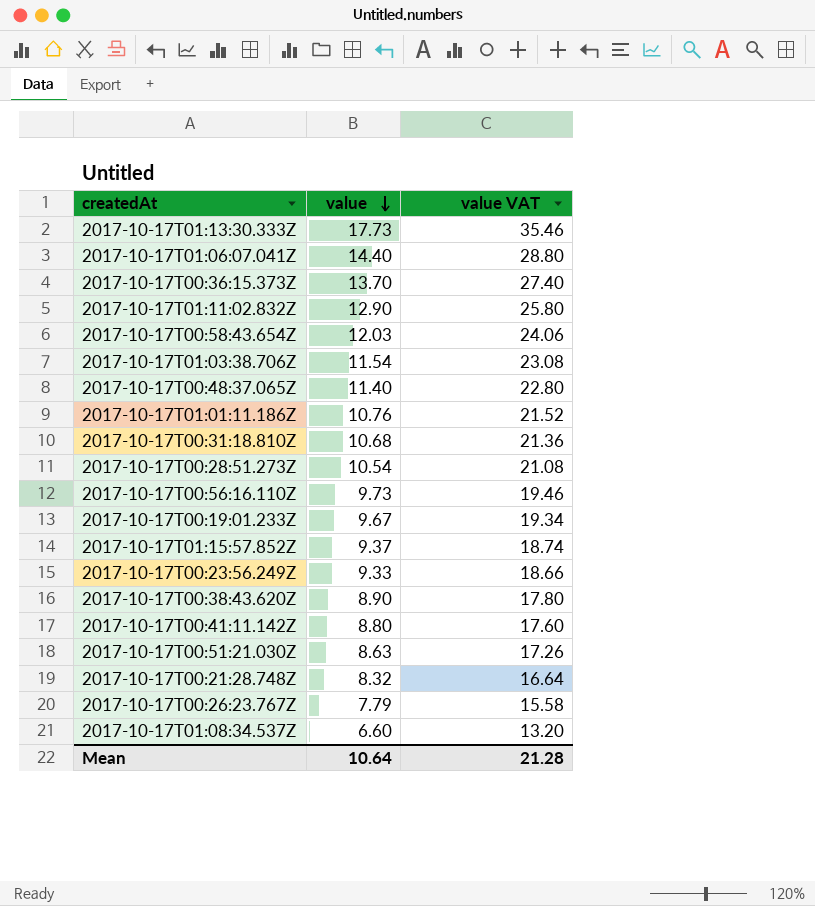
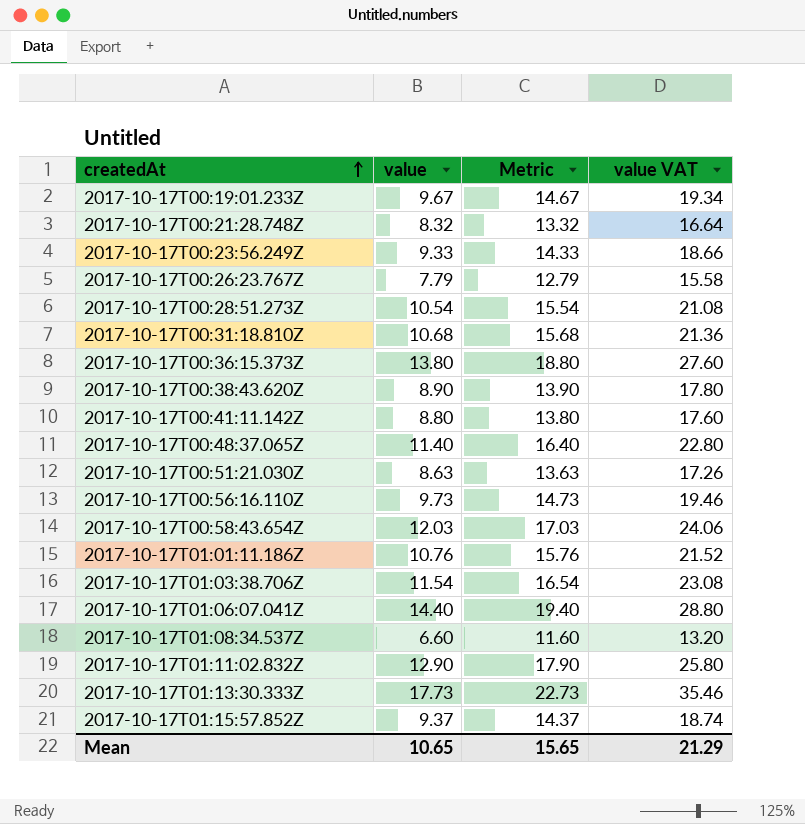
row order: value descending -> createdAt ascending
column Metric | formula: none -> [value] + 5
2017-10-17T00:36:15.373Z | value: 13.70 -> 13.80
2017-10-17T00:36:15.373Z | value VAT: 27.40 -> 27.60
Mean | value: 10.64 -> 10.65
Mean | value VAT: 21.28 -> 21.29

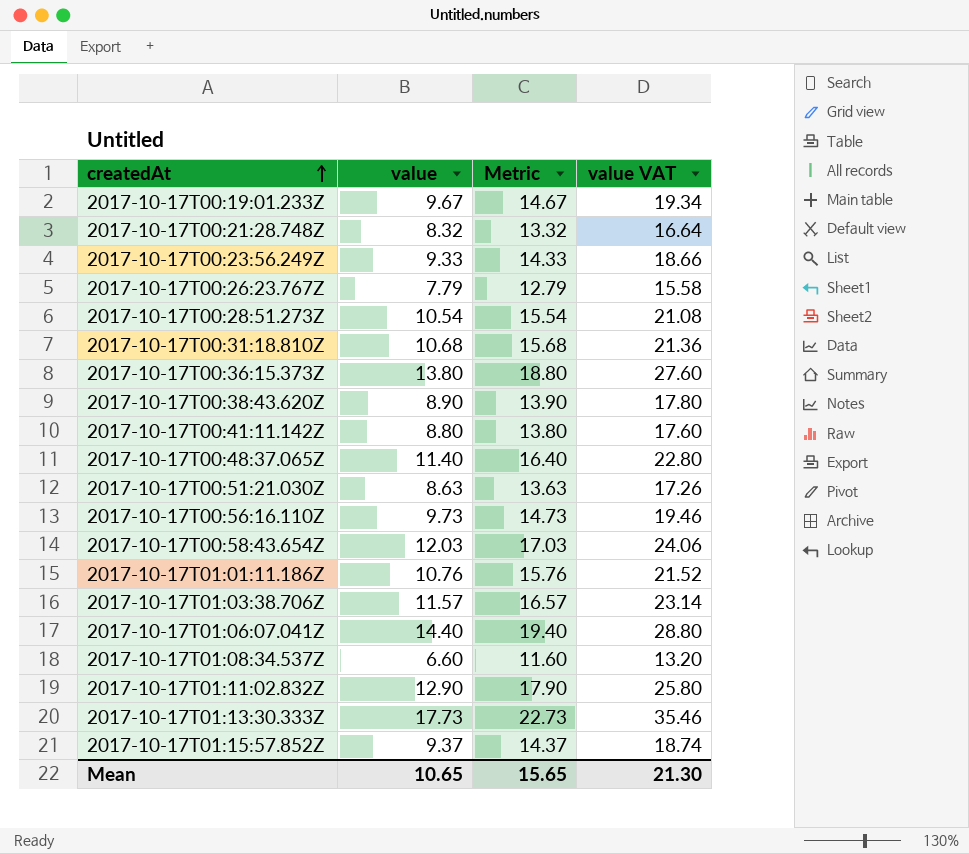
2017-10-17T01:03:38.706Z | value: 11.54 -> 11.57
2017-10-17T01:03:38.706Z | Metric: 16.54 -> 16.57
2017-10-17T01:03:38.706Z | value VAT: 23.08 -> 23.14
Mean | value VAT: 21.29 -> 21.30

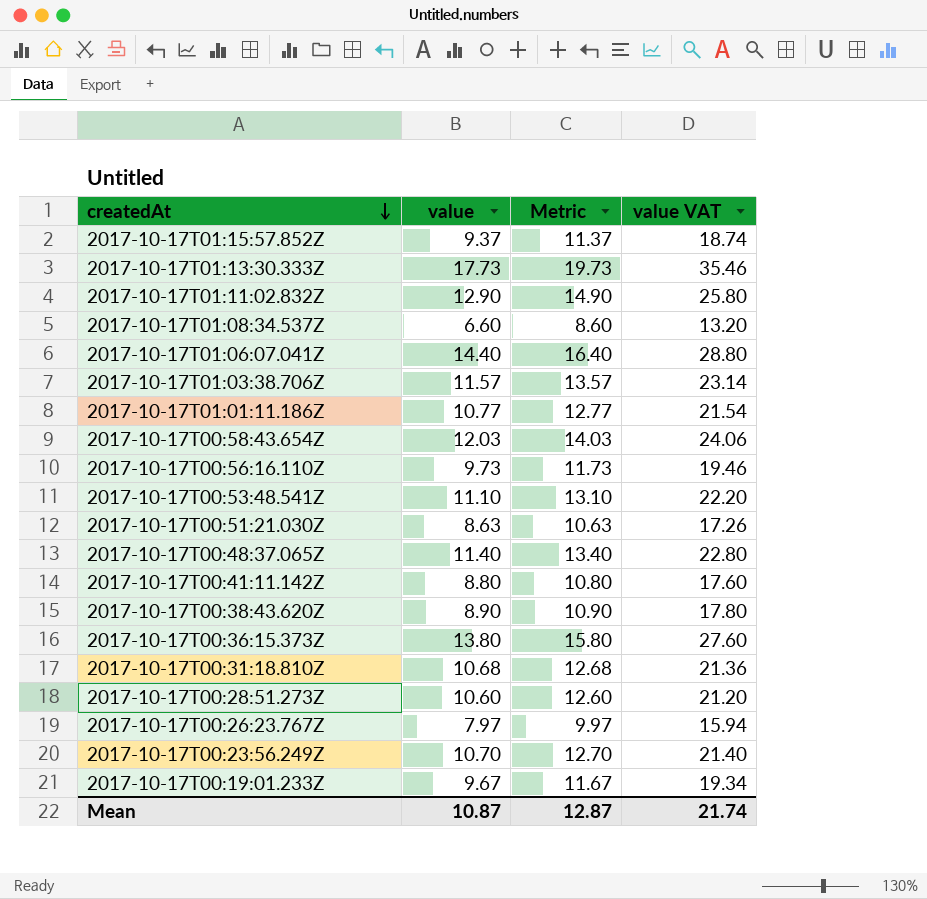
row order: createdAt ascending -> createdAt descending
column Metric | formula: [value] + 5 -> [value] + 2
row 2017-10-17T00:21:28.748Z: 8.32 | 13.32 | 16.64 -> none
2017-10-17T01:01:11.186Z | value: 10.76 -> 10.77
2017-10-17T01:01:11.186Z | value VAT: 21.52 -> 21.54
row 2017-10-17T00:53:48.541Z: none -> 11.10 | 13.10 | 22.20
2017-10-17T00:28:51.273Z | value: 10.54 -> 10.60
2017-10-17T00:28:51.273Z | value VAT: 21.08 -> 21.20
2017-10-17T00:26:23.767Z | value: 7.79 -> 7.97
2017-10-17T00:26:23.767Z | value VAT: 15.58 -> 15.94
2017-10-17T00:23:56.249Z | value: 9.33 -> 10.70
2017-10-17T00:23:56.249Z | value VAT: 18.66 -> 21.40
Mean | value: 10.65 -> 10.87
Mean | Metric: 15.65 -> 12.87
Mean | value VAT: 21.30 -> 21.74

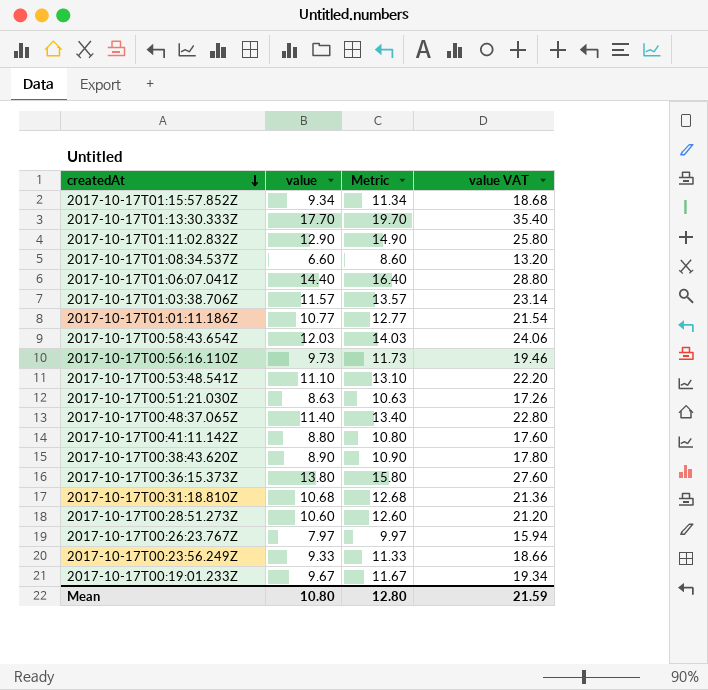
2017-10-17T01:15:57.852Z | value: 9.37 -> 9.34
2017-10-17T01:15:57.852Z | Metric: 11.37 -> 11.34
2017-10-17T01:15:57.852Z | value VAT: 18.74 -> 18.68
2017-10-17T01:13:30.333Z | value: 17.73 -> 17.70
2017-10-17T01:13:30.333Z | Metric: 19.73 -> 19.70
2017-10-17T01:13:30.333Z | value VAT: 35.46 -> 35.40
2017-10-17T00:23:56.249Z | value: 10.70 -> 9.33
2017-10-17T00:23:56.249Z | Metric: 12.70 -> 11.33
2017-10-17T00:23:56.249Z | value VAT: 21.40 -> 18.66
Mean | value: 10.87 -> 10.80
Mean | Metric: 12.87 -> 12.80
Mean | value VAT: 21.74 -> 21.59

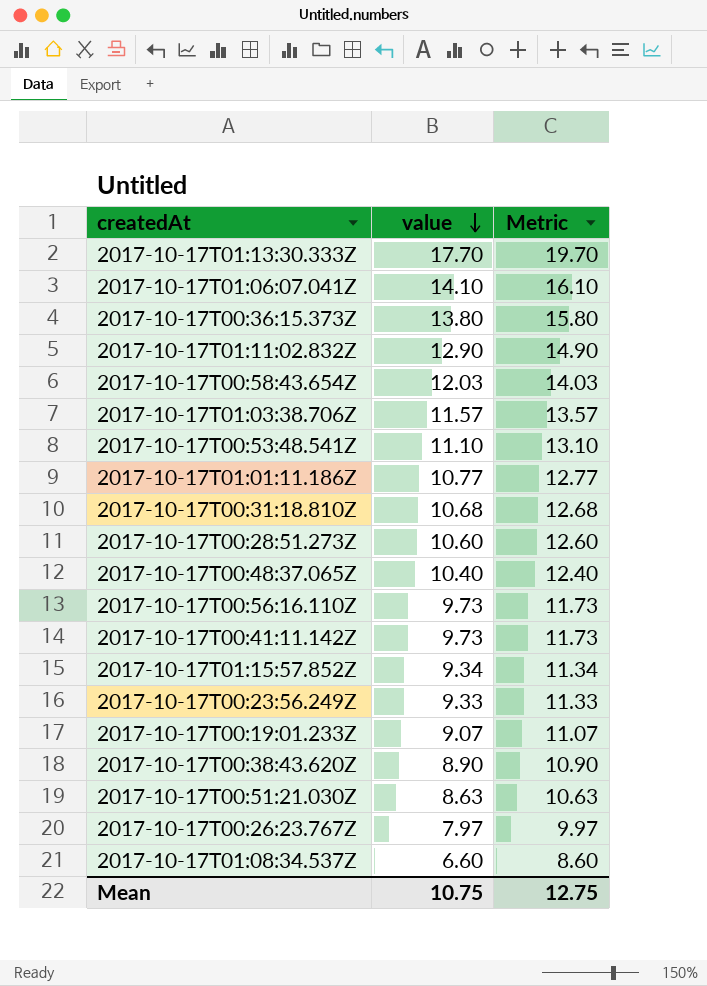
row order: createdAt descending -> value descending
column value VAT | formula: [value] * 2 -> none
2017-10-17T01:06:07.041Z | value: 14.40 -> 14.10
2017-10-17T01:06:07.041Z | Metric: 16.40 -> 16.10
2017-10-17T00:48:37.065Z | value: 11.40 -> 10.40
2017-10-17T00:48:37.065Z | Metric: 13.40 -> 12.40
2017-10-17T00:41:11.142Z | value: 8.80 -> 9.73
2017-10-17T00:41:11.142Z | Metric: 10.80 -> 11.73
2017-10-17T00:19:01.233Z | value: 9.67 -> 9.07
2017-10-17T00:19:01.233Z | Metric: 11.67 -> 11.07
Mean | value: 10.80 -> 10.75
Mean | Metric: 12.80 -> 12.75

